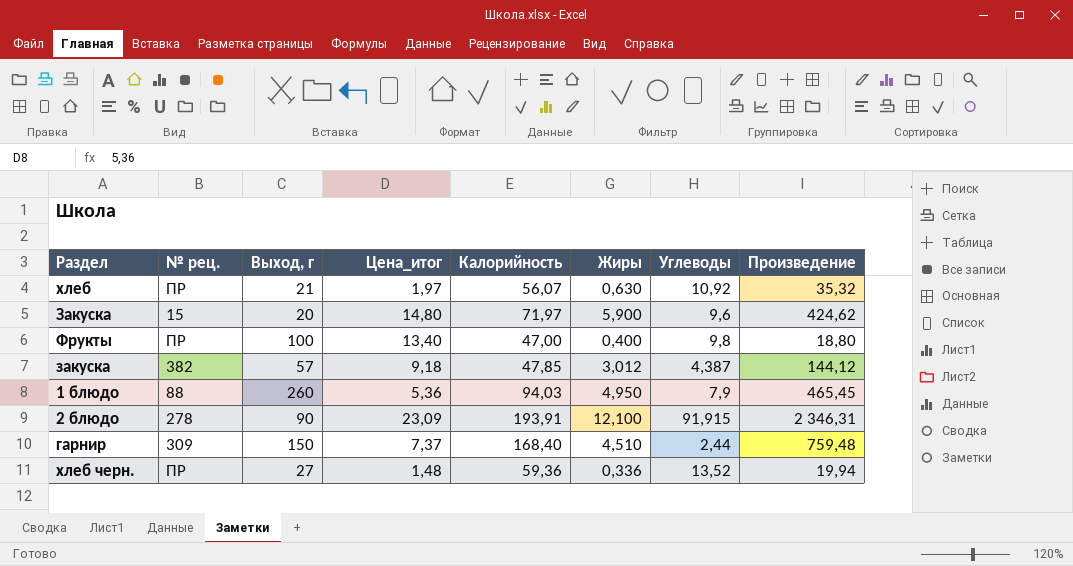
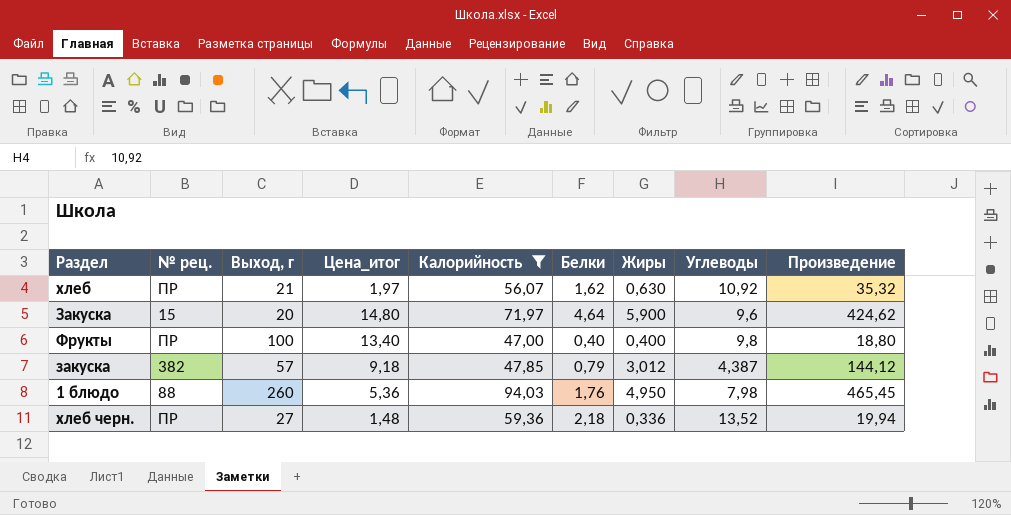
filter: none -> Калорийность <= 94,03
column Белки | position: none -> 6
1 блюдо | Углеводы: 7,9 -> 7,98

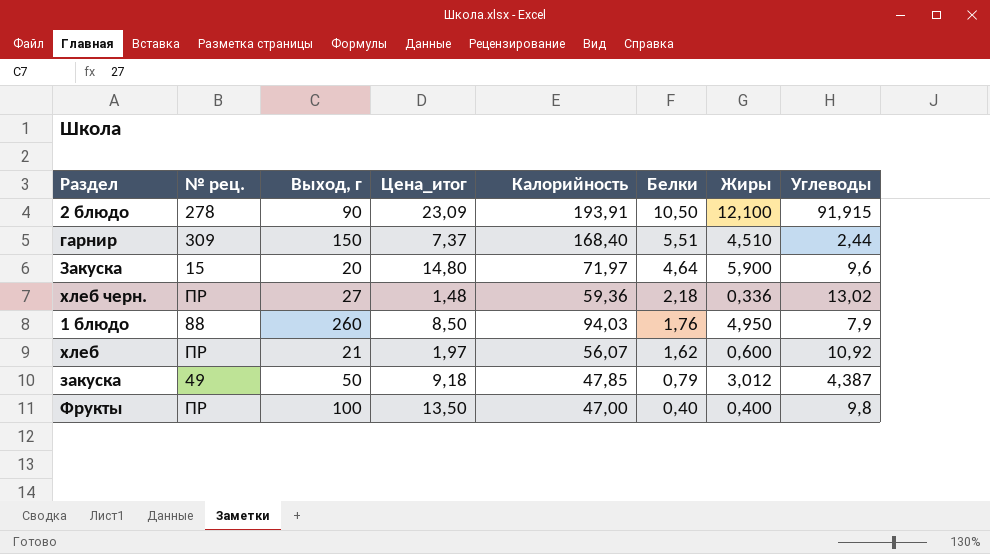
filter: Калорийность <= 94,03 -> none
row order: none -> Белки descending
column Произведение | formula: [Калорийность] * [Жиры] -> none
хлеб черн. | Углеводы: 13,52 -> 13,02
1 блюдо | Цена_итог: 5,36 -> 8,50
1 блюдо | Углеводы: 7,98 -> 7,9
хлеб | Жиры: 0,630 -> 0,600
закуска | № рец.: 382 -> 49
закуска | Выход, г: 57 -> 50
Фрукты | Цена_итог: 13,40 -> 13,50

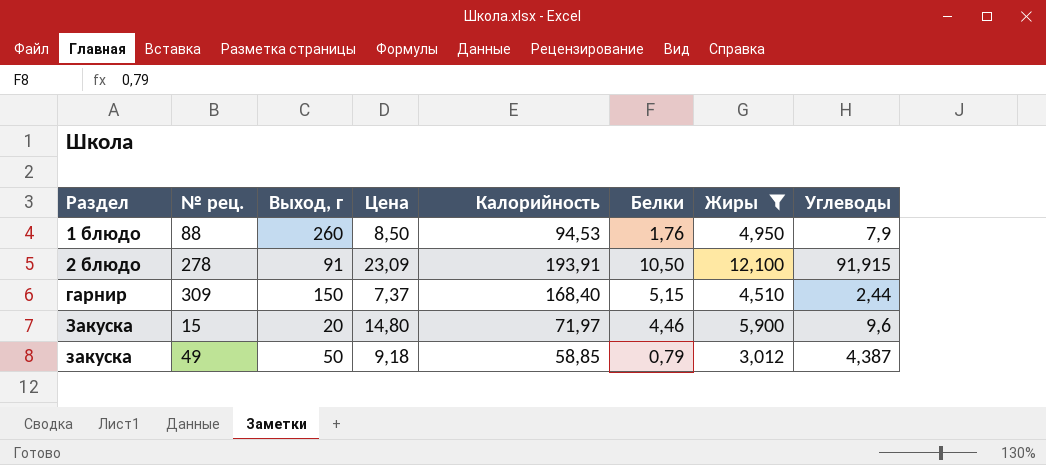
filter: none -> Жиры >= 3,012
row order: Белки descending -> Раздел ascending
column name: Цена_итог -> Цена
1 блюдо | Калорийность: 94,03 -> 94,53
2 блюдо | Выход, г: 90 -> 91
гарнир | Белки: 5,51 -> 5,15
Закуска | Белки: 4,64 -> 4,46
закуска | Калорийность: 47,85 -> 58,85

